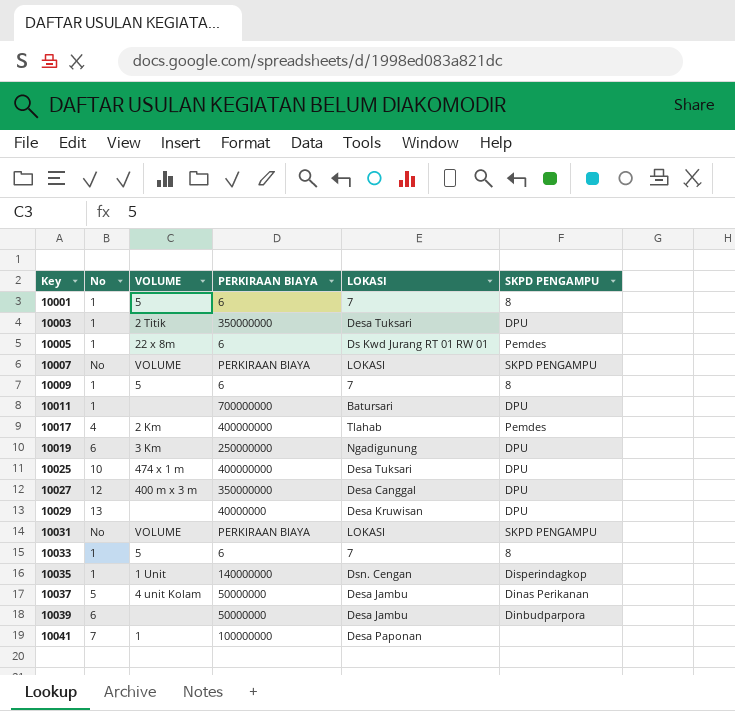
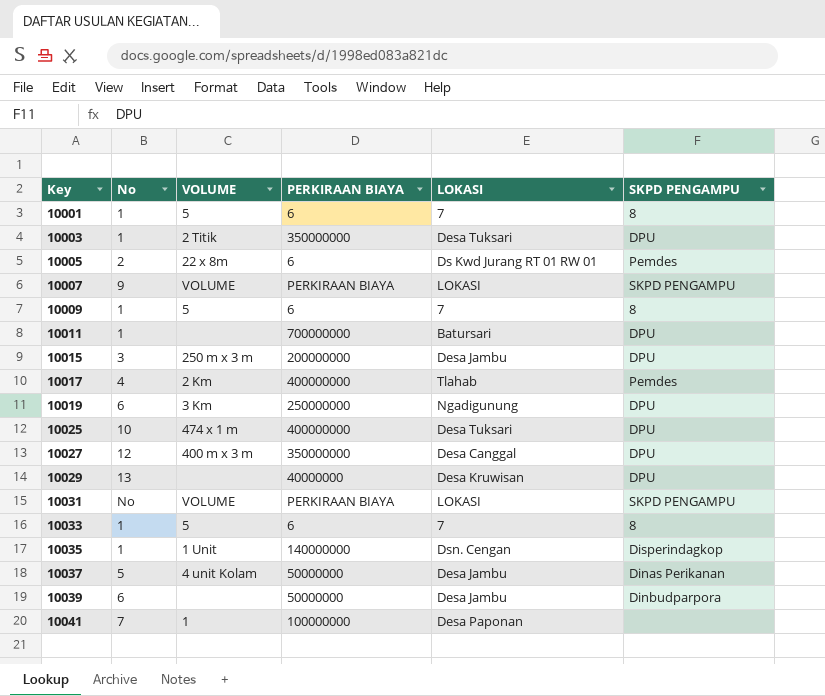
10005 | No: 1 -> 2
10007 | No: No -> 9
row 10015: none -> 3 | 250 m x 3 m | 200000000 | Desa Jambu | DPU

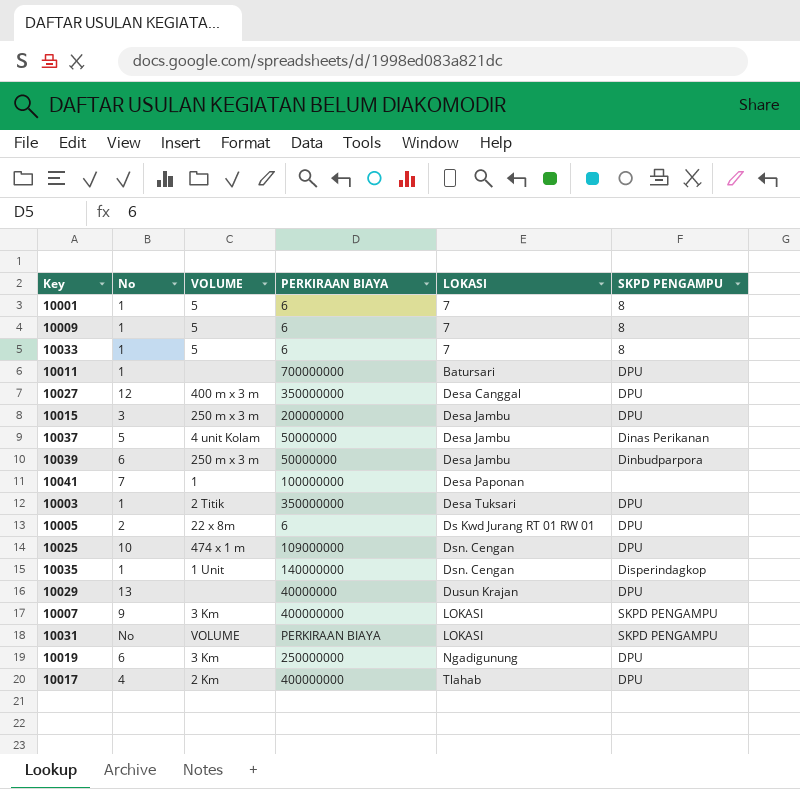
row order: Key ascending -> LOKASI ascending
10039 | VOLUME: none -> 250 m x 3 m
10005 | SKPD PENGAMPU: Pemdes -> DPU
10025 | PERKIRAAN BIAYA: 400000000 -> 109000000
10025 | LOKASI: Desa Tuksari -> Dsn. Cengan
10029 | LOKASI: Desa Kruwisan -> Dusun Krajan
10007 | VOLUME: VOLUME -> 3 Km
10007 | PERKIRAAN BIAYA: PERKIRAAN BIAYA -> 400000000
10017 | SKPD PENGAMPU: Pemdes -> DPU

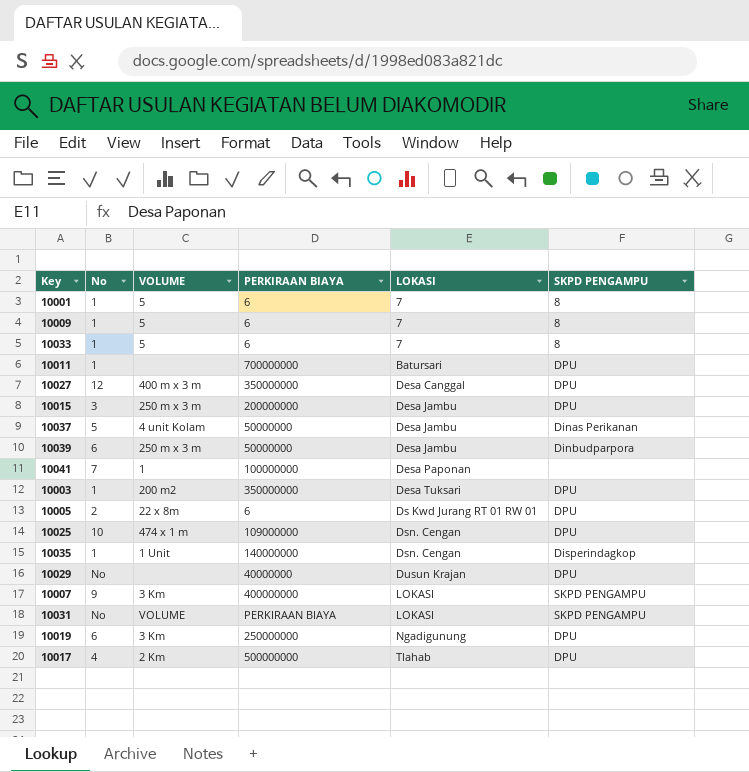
10003 | VOLUME: 2 Titik -> 200 m2
10029 | No: 13 -> No
10017 | PERKIRAAN BIAYA: 400000000 -> 500000000

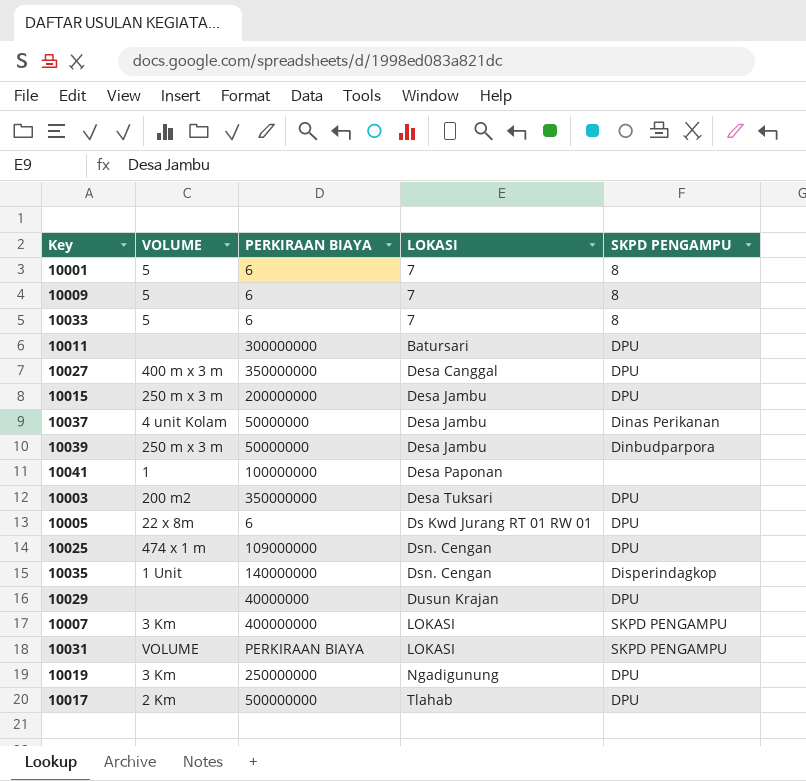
column No | position: 2 -> none
10011 | PERKIRAAN BIAYA: 700000000 -> 300000000

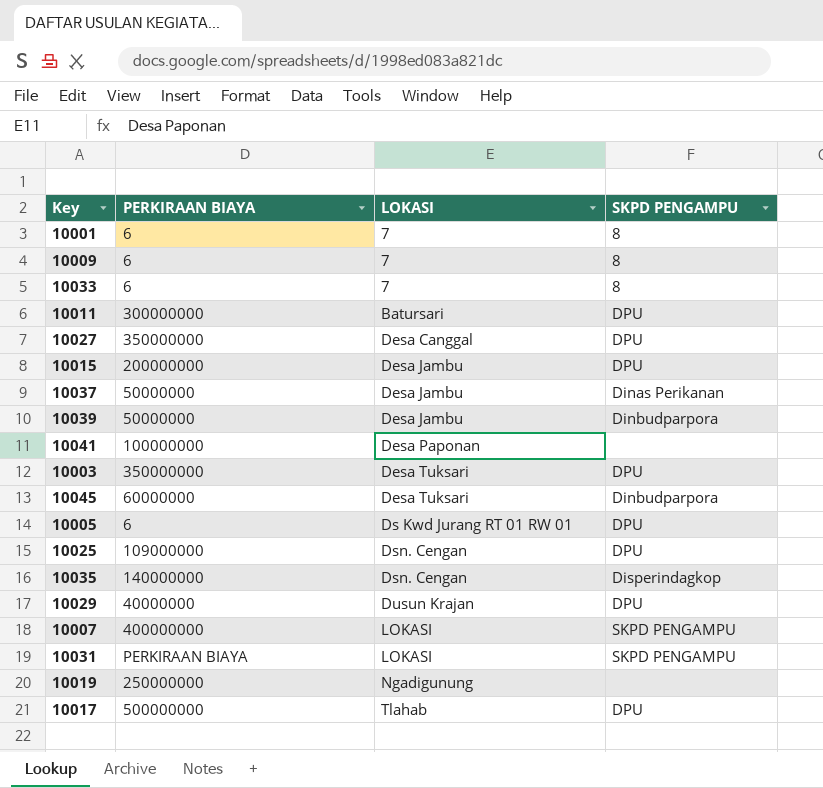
column VOLUME | position: 2 -> none
row 10045: none -> 60000000 | Desa Tuksari | Dinbudparpora
10019 | SKPD PENGAMPU: DPU -> none

